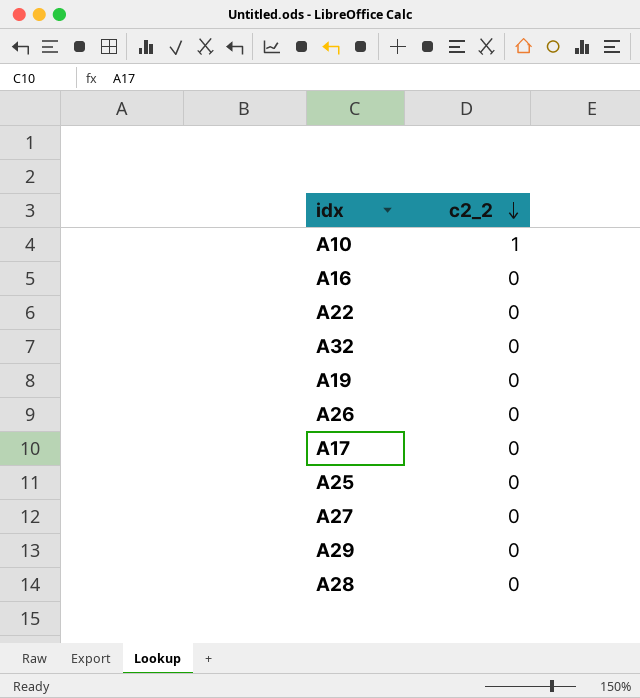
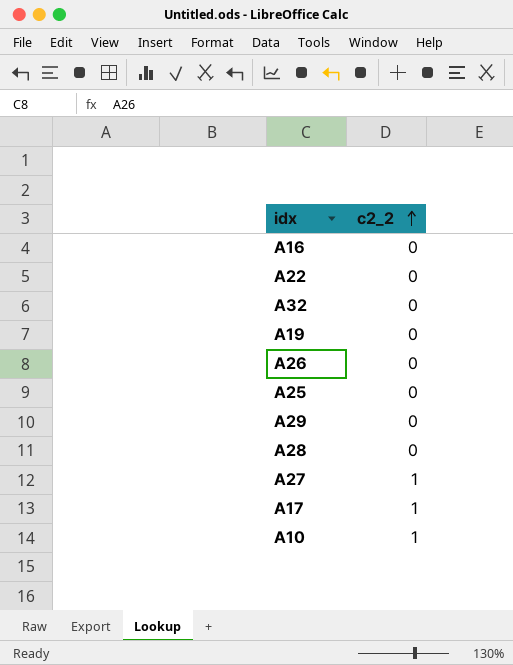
row order: c2_2 descending -> c2_2 ascending
A27 | c2_2: 0 -> 1
A17 | c2_2: 0 -> 1

